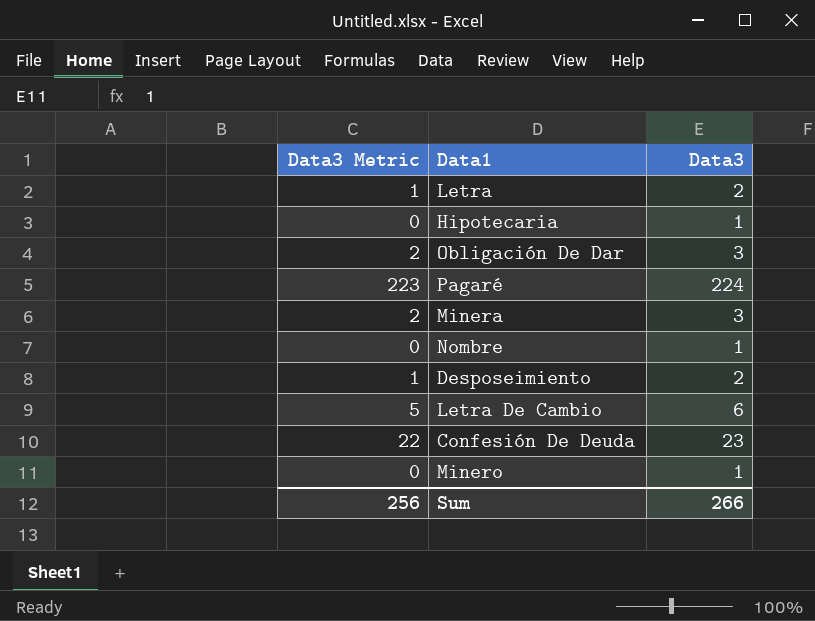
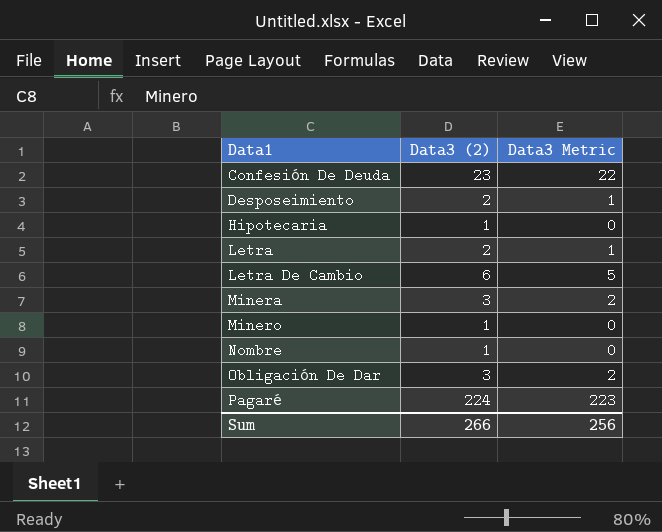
row order: none -> Data1 ascending
column name: Data3 -> Data3 (2)
column Data3 Metric | position: 1 -> 3

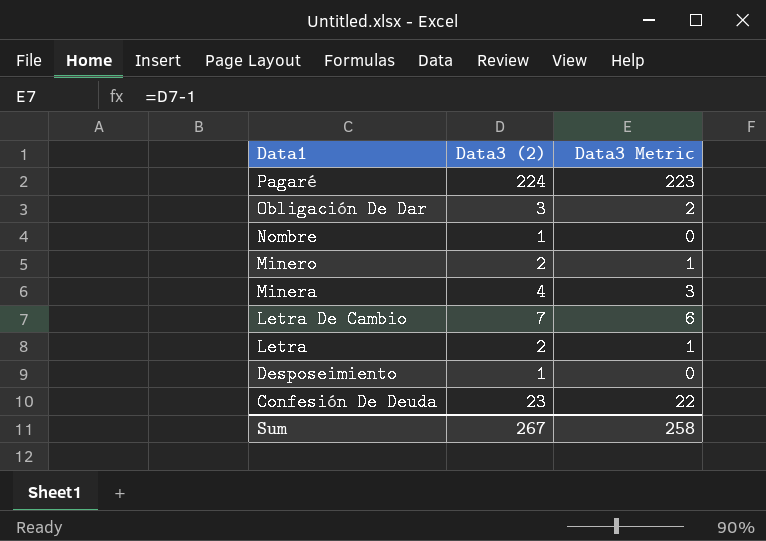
row order: Data1 ascending -> Data1 descending
row Hipotecaria: 1 | 0 -> none
Minero | Data3 (2): 1 -> 2
Minero | Data3 Metric: 0 -> 1
Minera | Data3 (2): 3 -> 4
Minera | Data3 Metric: 2 -> 3
Letra De Cambio | Data3 (2): 6 -> 7
Letra De Cambio | Data3 Metric: 5 -> 6
Desposeimiento | Data3 (2): 2 -> 1
Desposeimiento | Data3 Metric: 1 -> 0
Sum | Data3 (2): 266 -> 267
Sum | Data3 Metric: 256 -> 258

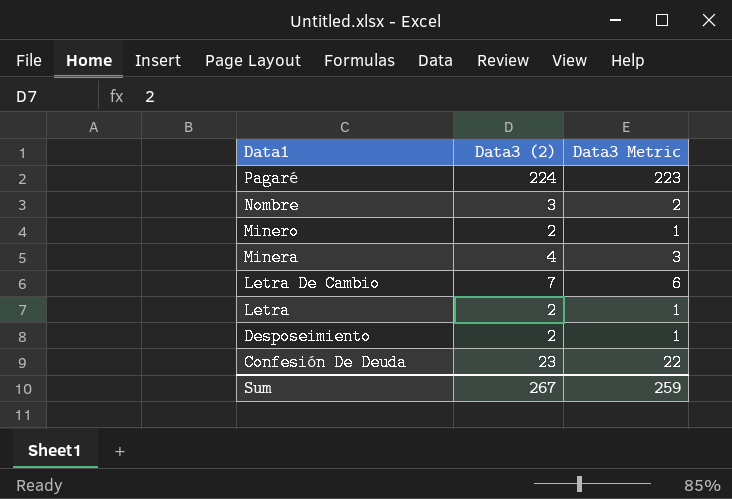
row Obligación De Dar: 3 | 2 -> none
Nombre | Data3 (2): 1 -> 3
Nombre | Data3 Metric: 0 -> 2
Desposeimiento | Data3 (2): 1 -> 2
Desposeimiento | Data3 Metric: 0 -> 1
Sum | Data3 Metric: 258 -> 259

